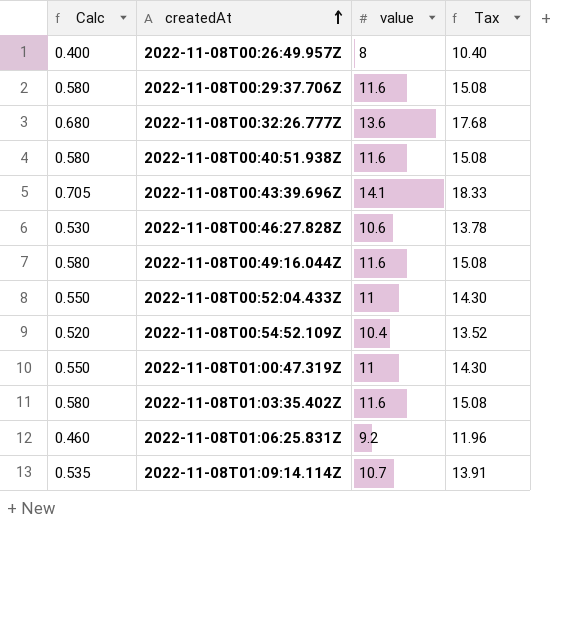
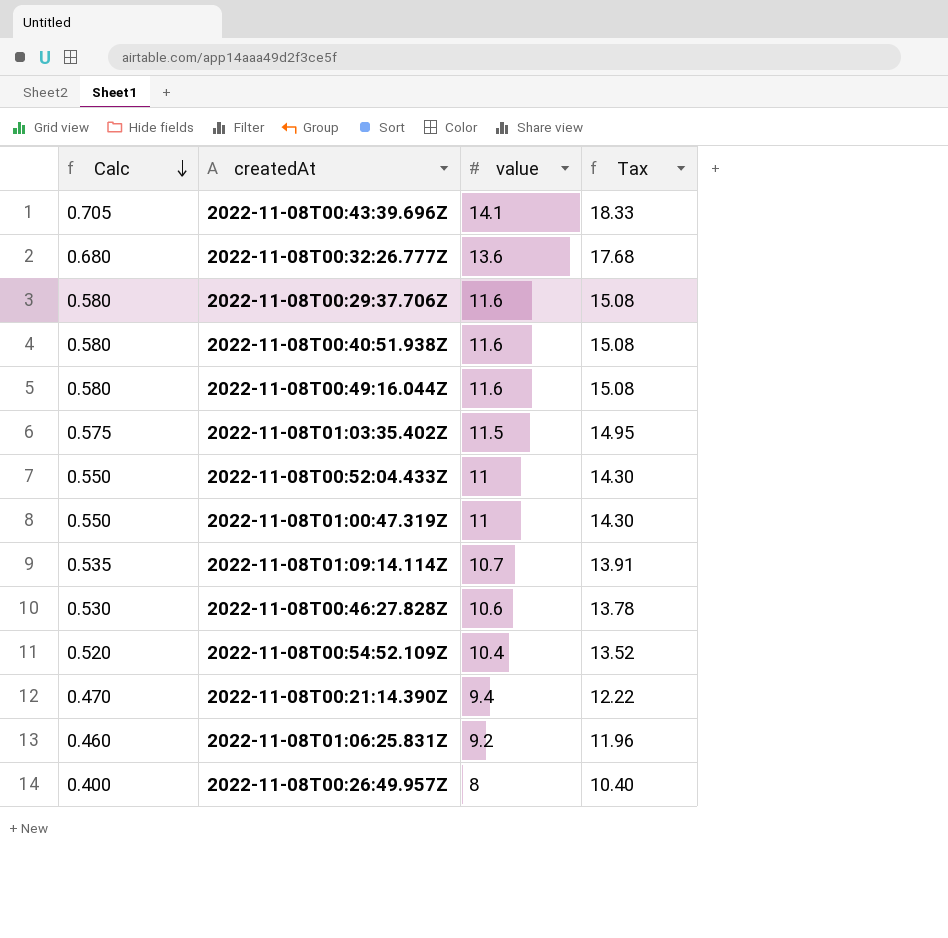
row order: createdAt ascending -> Calc descending
2022-11-08T01:03:35.402Z | Calc: 0.580 -> 0.575
2022-11-08T01:03:35.402Z | value: 11.6 -> 11.5
2022-11-08T01:03:35.402Z | Tax: 15.08 -> 14.95
row 2022-11-08T00:21:14.390Z: none -> 0.470 | 9.4 | 12.22

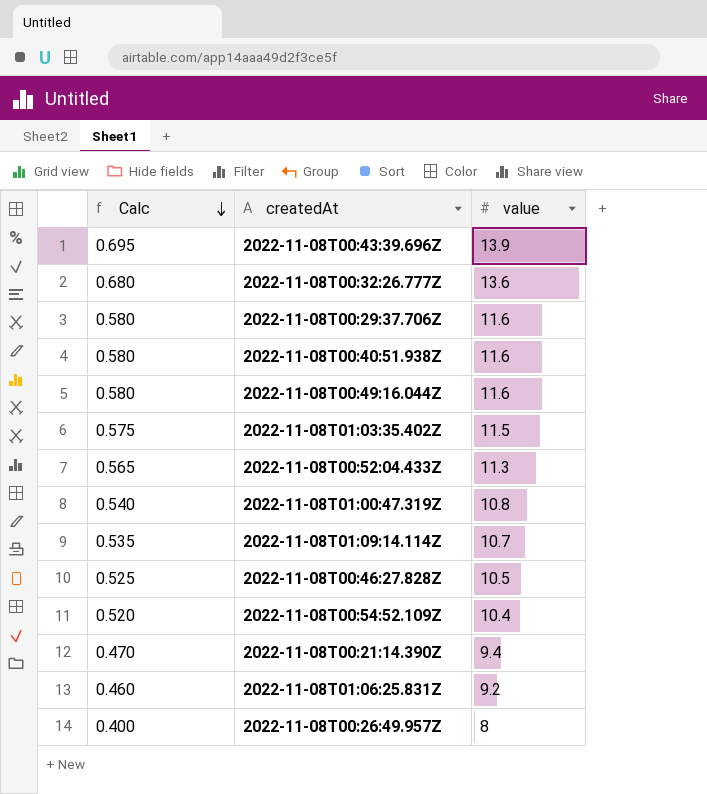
column Tax | formula: [value] * 1.3 -> none
2022-11-08T00:43:39.696Z | Calc: 0.705 -> 0.695
2022-11-08T00:43:39.696Z | value: 14.1 -> 13.9
2022-11-08T00:52:04.433Z | Calc: 0.550 -> 0.565
2022-11-08T00:52:04.433Z | value: 11 -> 11.3
2022-11-08T01:00:47.319Z | Calc: 0.550 -> 0.540
2022-11-08T01:00:47.319Z | value: 11 -> 10.8
2022-11-08T00:46:27.828Z | Calc: 0.530 -> 0.525
2022-11-08T00:46:27.828Z | value: 10.6 -> 10.5

